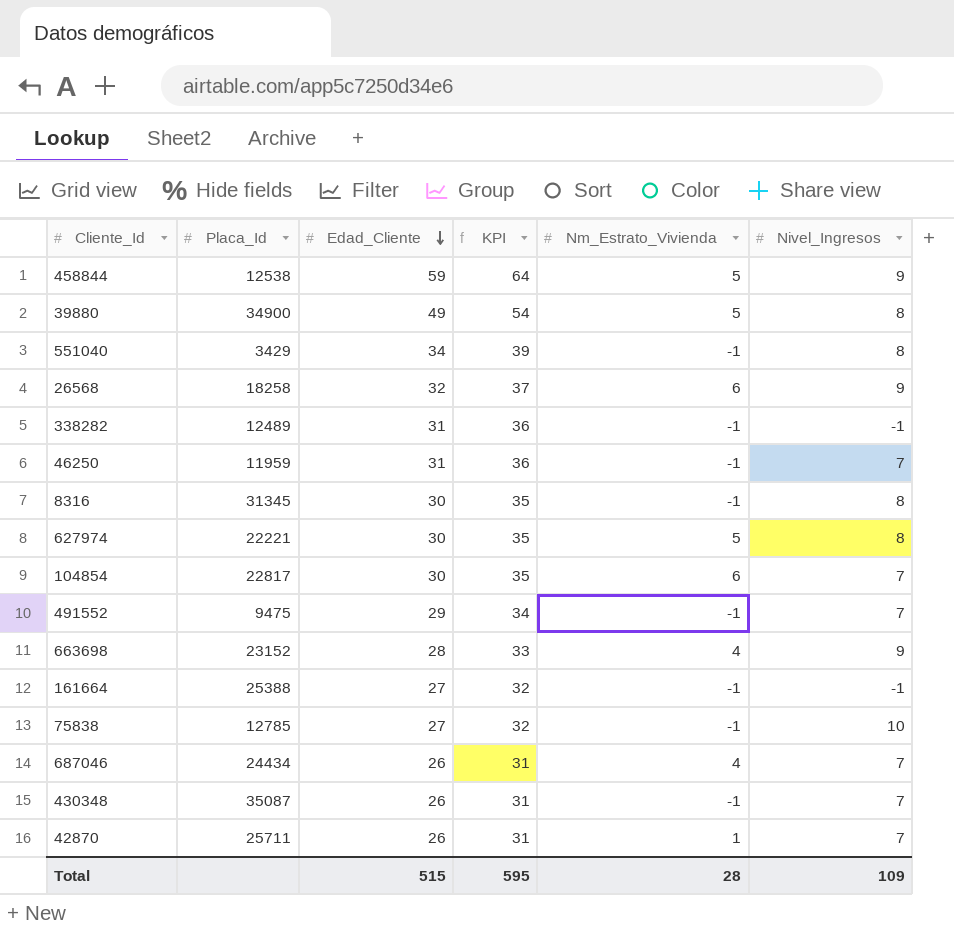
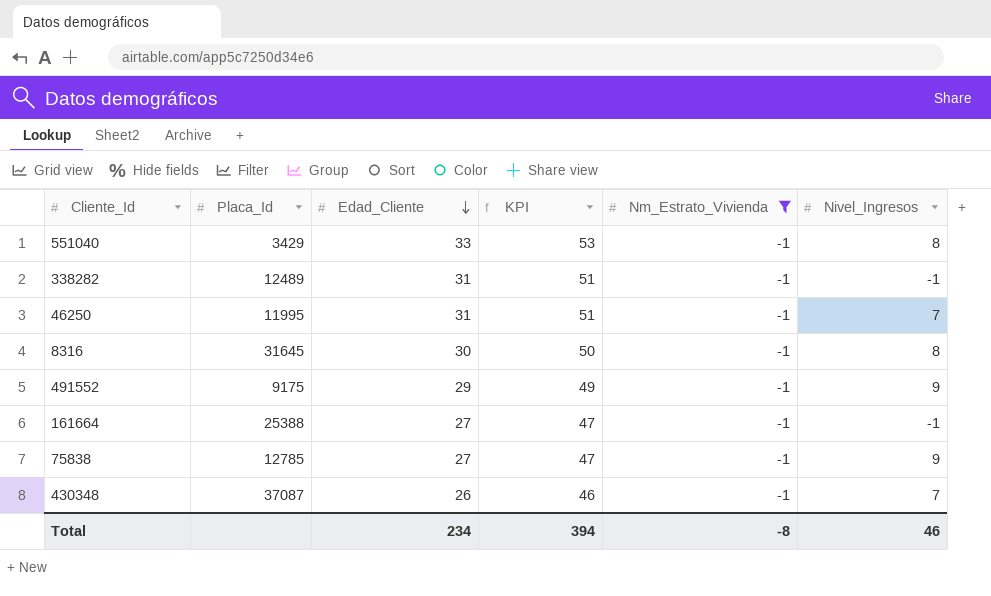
filter: none -> Nm_Estrato_Vivienda = -1
column KPI | formula: [Edad_Cliente] + 5 -> [Edad_Cliente] + 20
551040 | Edad_Cliente: 34 -> 33
46250 | Placa_Id: 11959 -> 11995
8316 | Placa_Id: 31345 -> 31645
491552 | Placa_Id: 9475 -> 9175
491552 | Nivel_Ingresos: 7 -> 9
75838 | Nivel_Ingresos: 10 -> 9
430348 | Placa_Id: 35087 -> 37087
Total | Edad_Cliente: 515 -> 234
Total | KPI: 595 -> 394
Total | Nm_Estrato_Vivienda: 28 -> -8
Total | Nivel_Ingresos: 109 -> 46

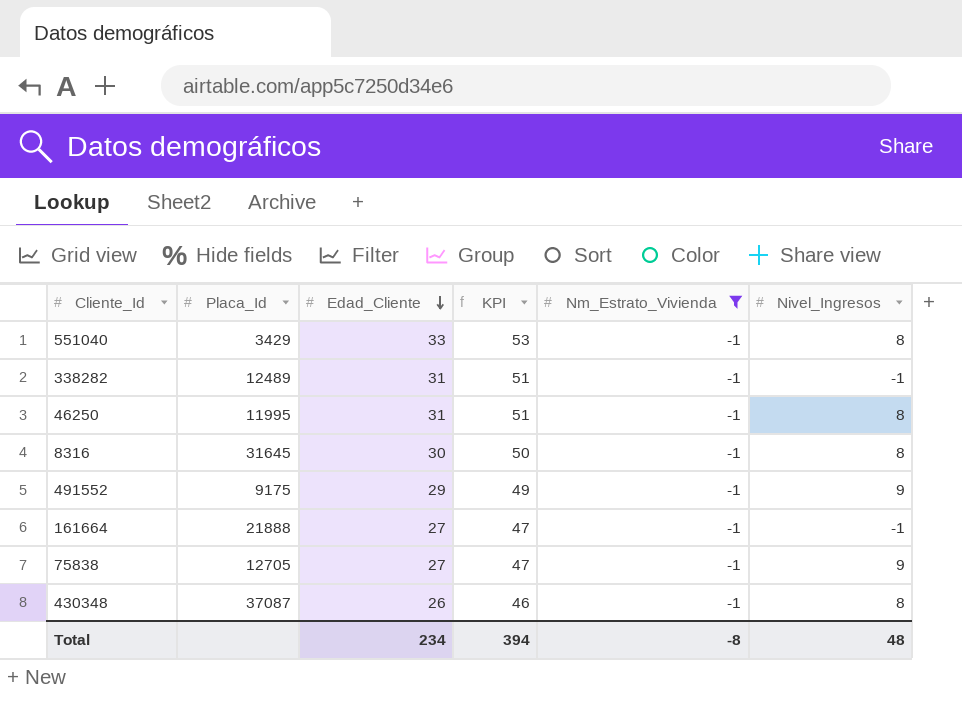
46250 | Nivel_Ingresos: 7 -> 8
161664 | Placa_Id: 25388 -> 21888
75838 | Placa_Id: 12785 -> 12705
430348 | Nivel_Ingresos: 7 -> 8
Total | Nivel_Ingresos: 46 -> 48

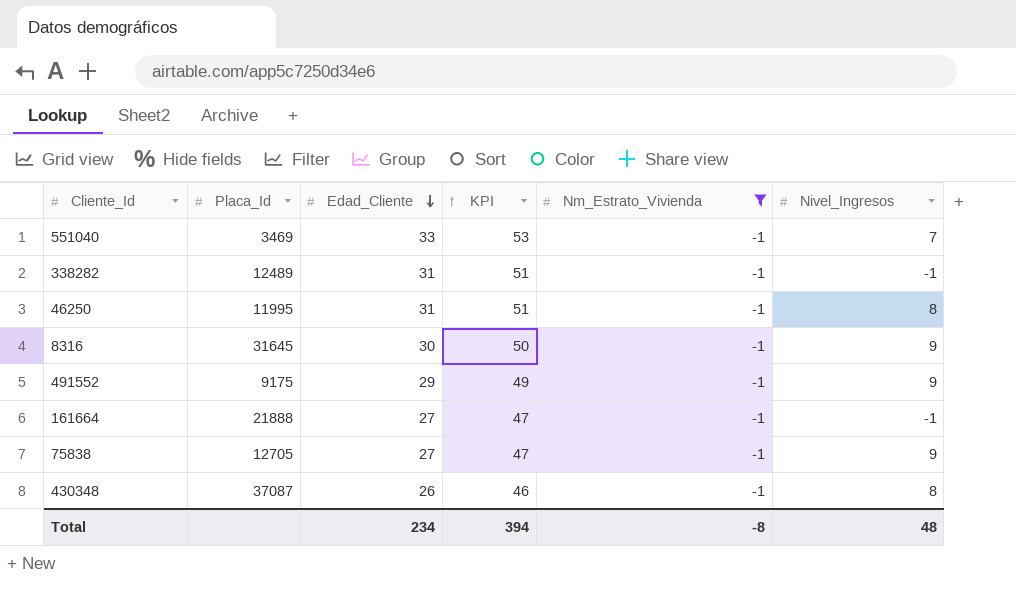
551040 | Placa_Id: 3429 -> 3469
551040 | Nivel_Ingresos: 8 -> 7
8316 | Nivel_Ingresos: 8 -> 9

